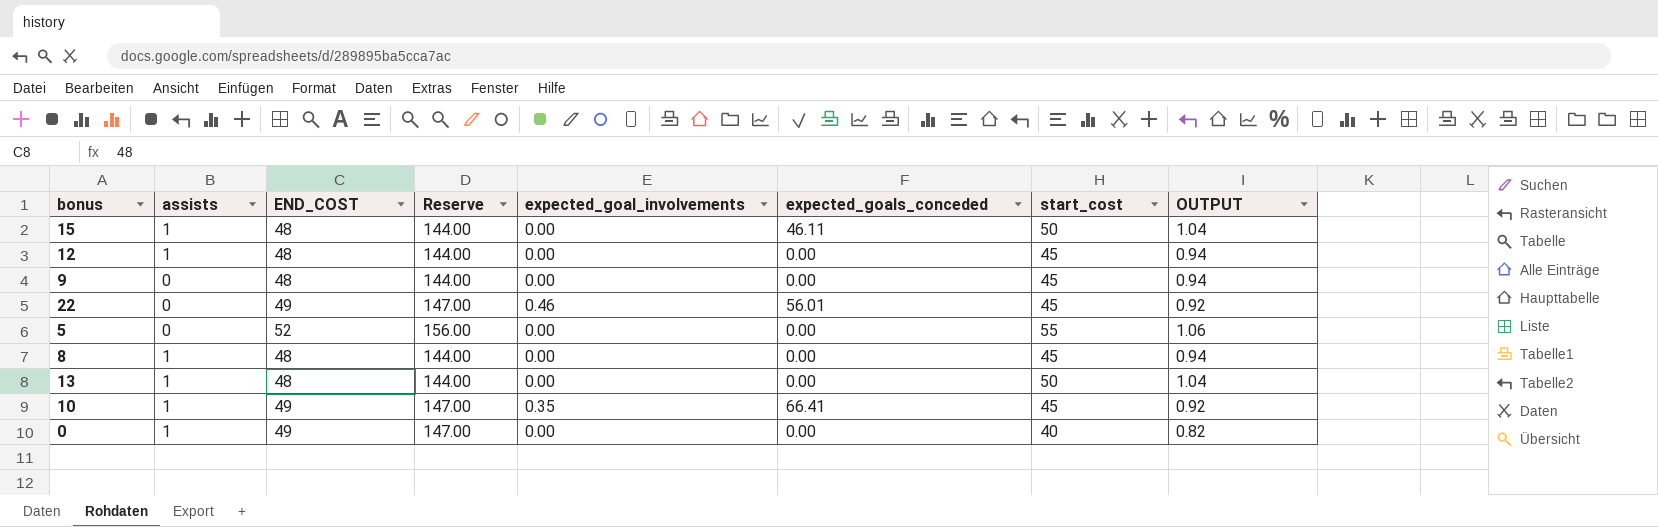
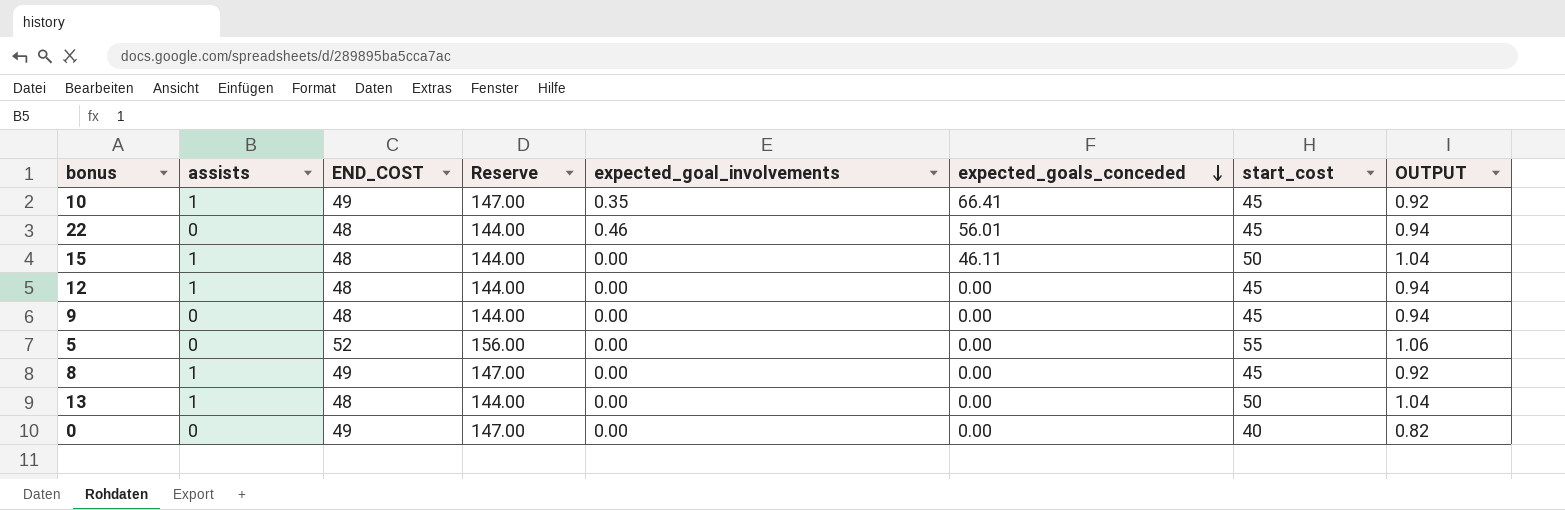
row order: none -> expected_goals_conceded descending
22 | END_COST: 49 -> 48
22 | Reserve: 147.00 -> 144.00
22 | OUTPUT: 0.92 -> 0.94
8 | END_COST: 48 -> 49
8 | Reserve: 144.00 -> 147.00
8 | OUTPUT: 0.94 -> 0.92
0 | assists: 1 -> 0

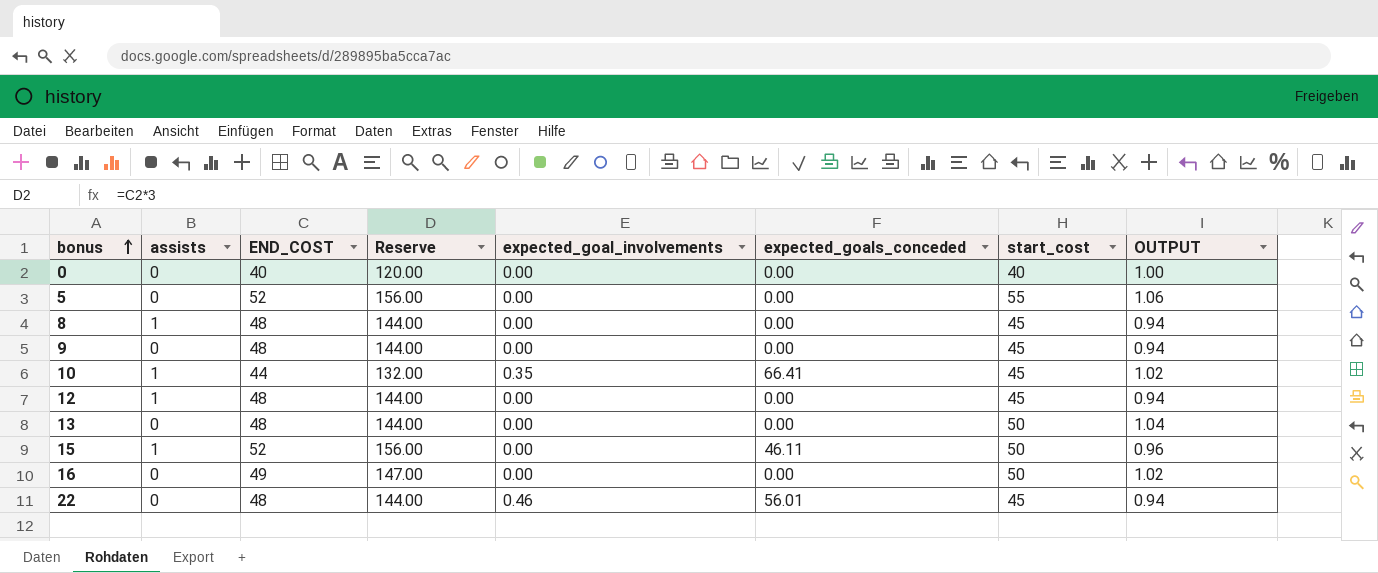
row order: expected_goals_conceded descending -> bonus ascending
0 | END_COST: 49 -> 40
0 | Reserve: 147.00 -> 120.00
0 | OUTPUT: 0.82 -> 1.00
8 | END_COST: 49 -> 48
8 | Reserve: 147.00 -> 144.00
8 | OUTPUT: 0.92 -> 0.94
10 | END_COST: 49 -> 44
10 | Reserve: 147.00 -> 132.00
10 | OUTPUT: 0.92 -> 1.02
13 | assists: 1 -> 0
15 | END_COST: 48 -> 52
15 | Reserve: 144.00 -> 156.00
15 | OUTPUT: 1.04 -> 0.96
row 16: none -> 0 | 49 | 147.00 | 0.00 | 0.00 | 50 | 1.02

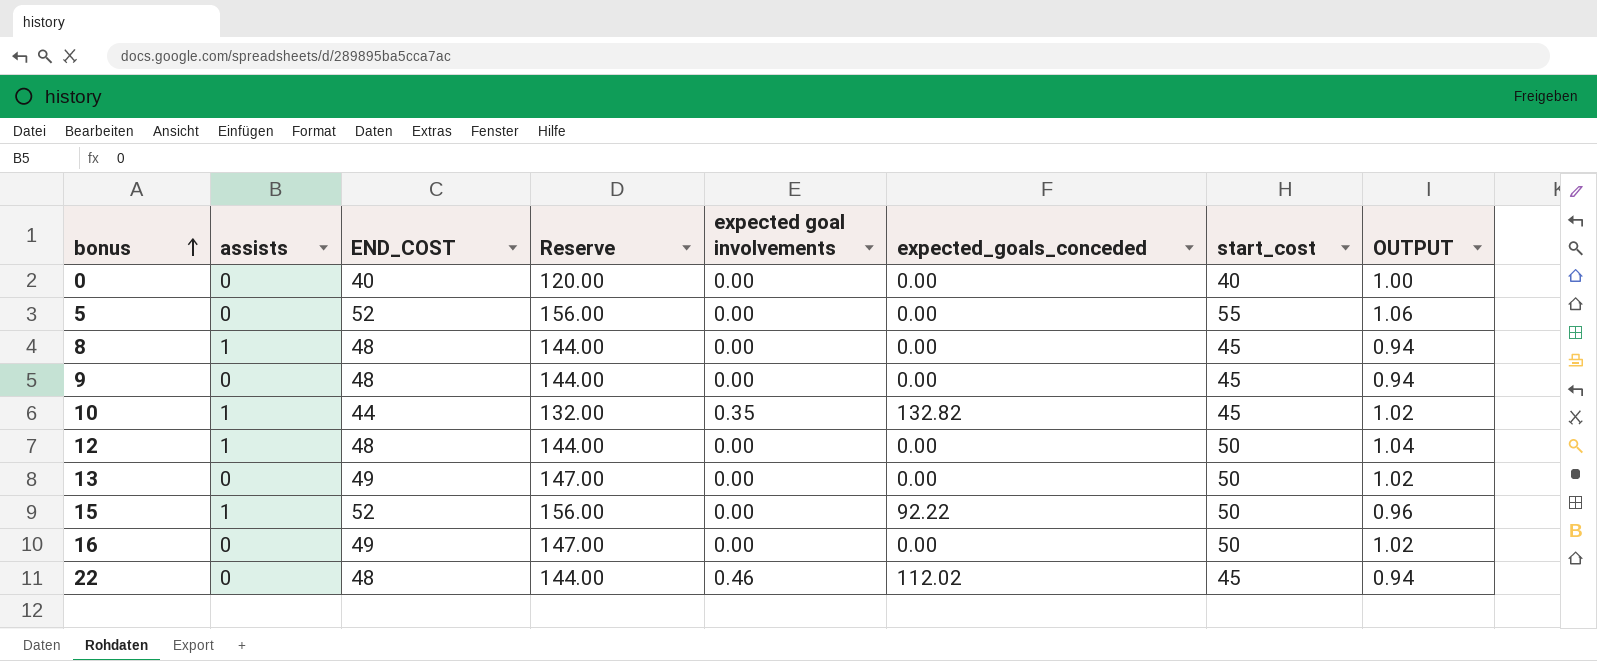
column name: expected_goal_involvements -> expected goal involvements
10 | expected_goals_conceded: 66.41 -> 132.82
12 | start_cost: 45 -> 50
12 | OUTPUT: 0.94 -> 1.04
13 | END_COST: 48 -> 49
13 | Reserve: 144.00 -> 147.00
13 | OUTPUT: 1.04 -> 1.02
15 | expected_goals_conceded: 46.11 -> 92.22
22 | expected_goals_conceded: 56.01 -> 112.02

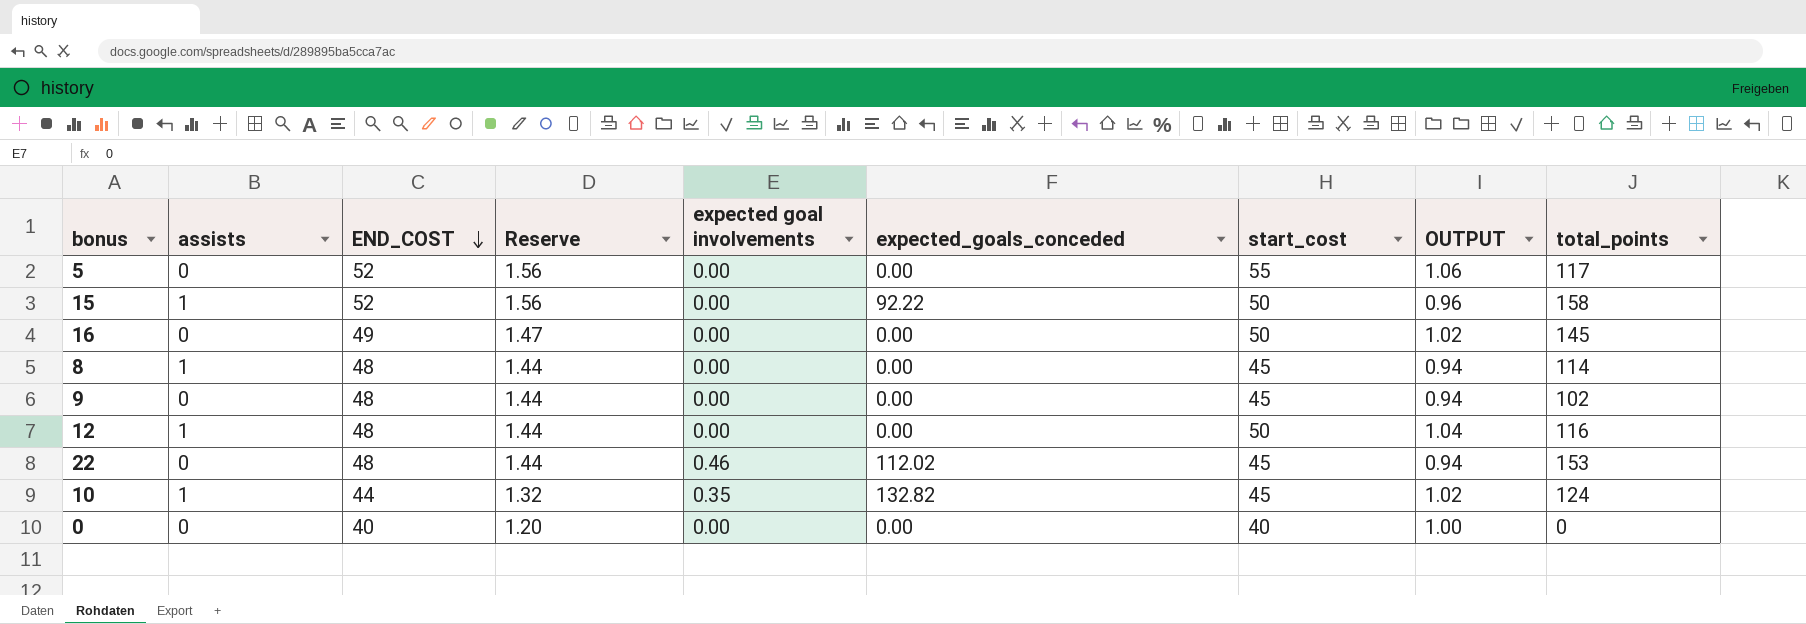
row order: bonus ascending -> END_COST descending
column Reserve | formula: [END_COST] * 3 -> [END_COST] * 0.03
column total_points | position: none -> 9
row 13: 0 | 49 | 147.00 | 0.00 | 0.00 | 50 | 1.02 -> none

